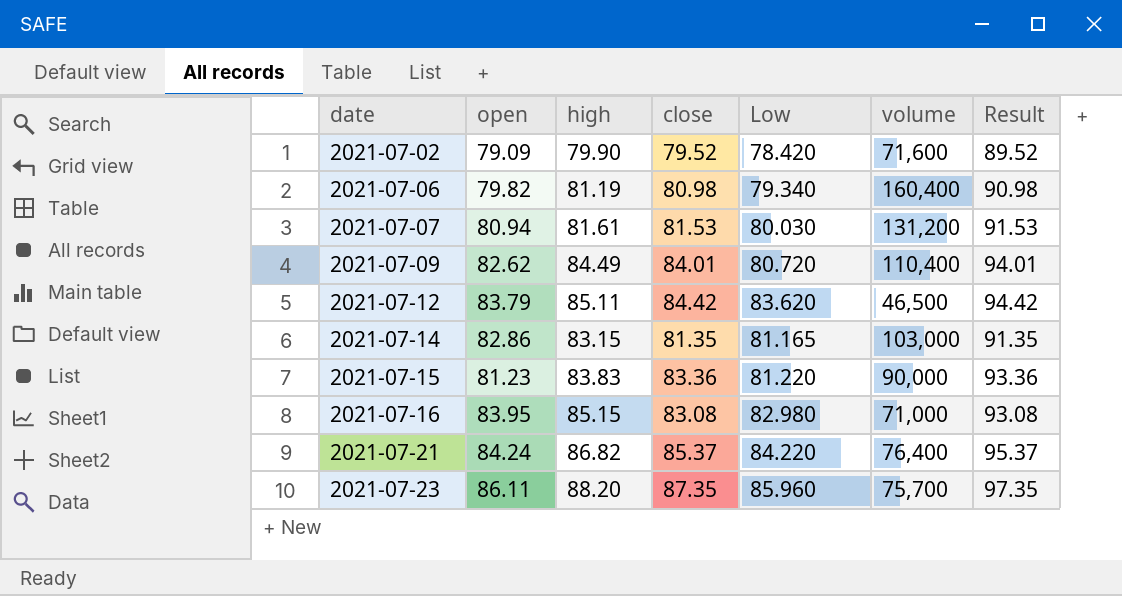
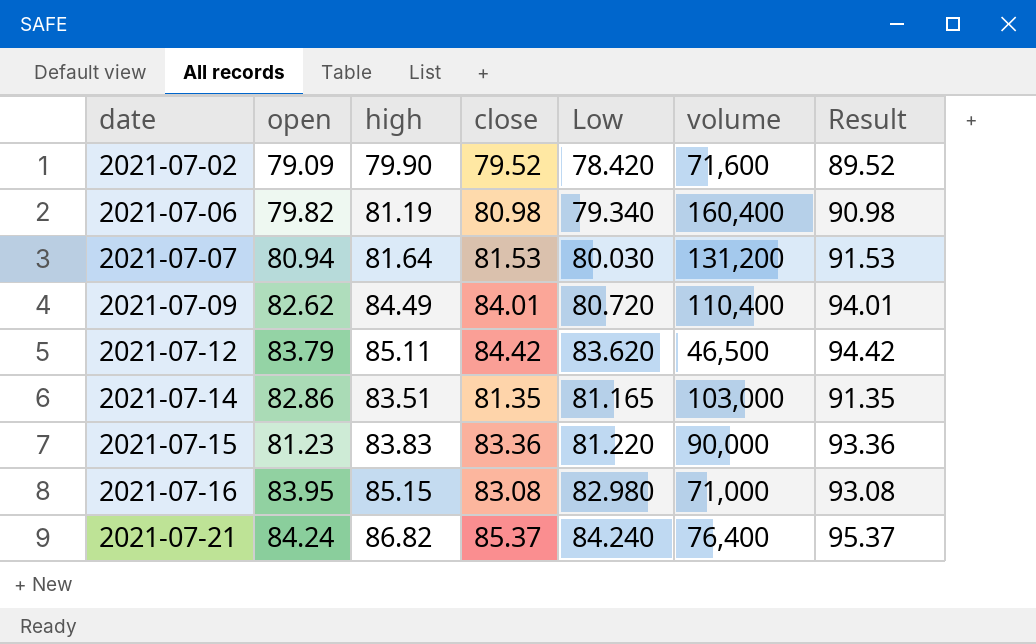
row 2021-07-23: 86.11 | 88.20 | 87.35 | 85.960 | 75,700 | 97.35 -> none
2021-07-07 | high: 81.61 -> 81.64
2021-07-14 | high: 83.15 -> 83.51
2021-07-21 | Low: 84.220 -> 84.240

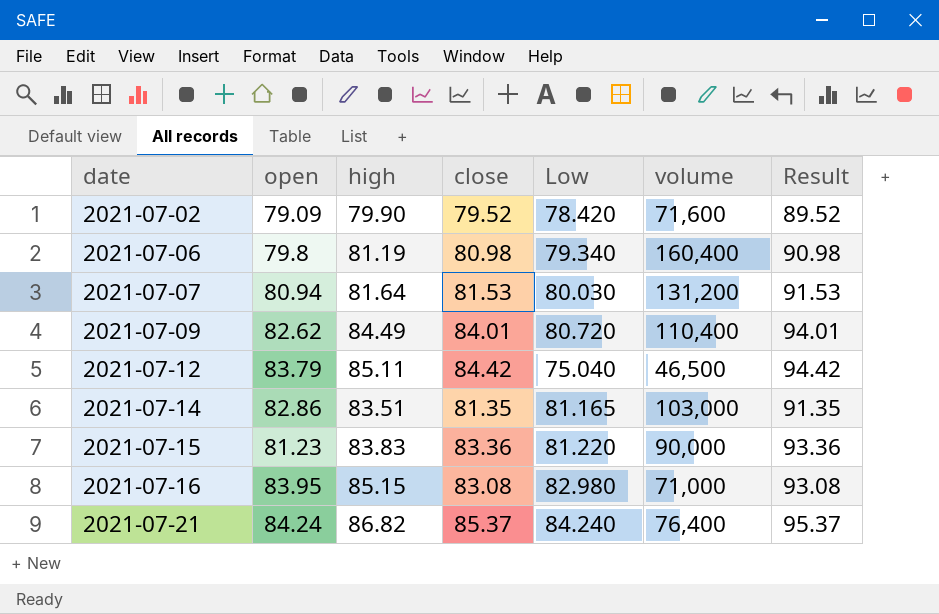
2021-07-06 | open: 79.82 -> 79.8
2021-07-12 | Low: 83.620 -> 75.040

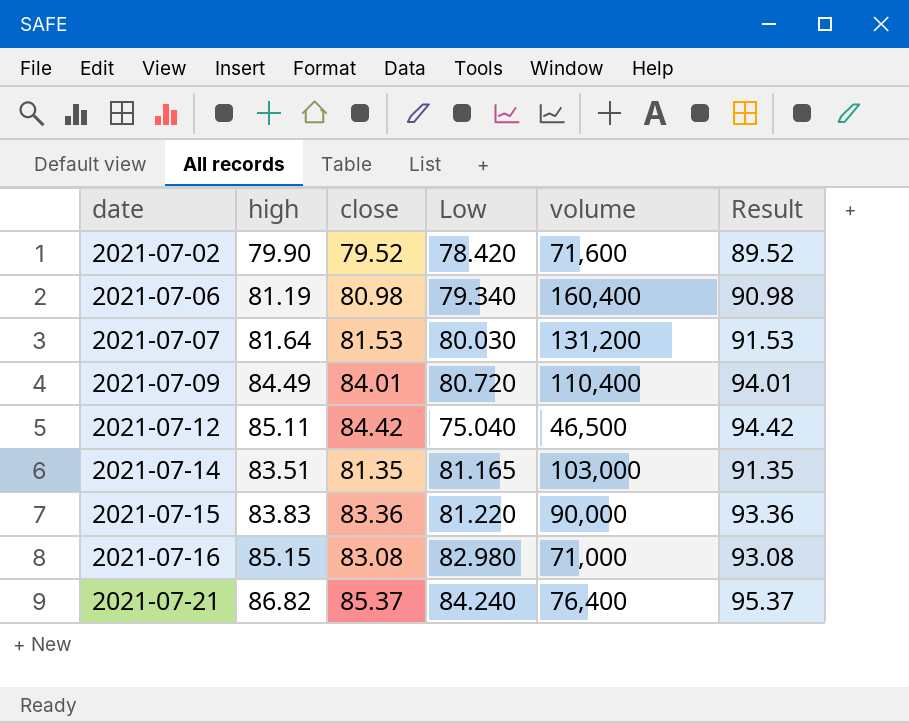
column open | position: 2 -> none

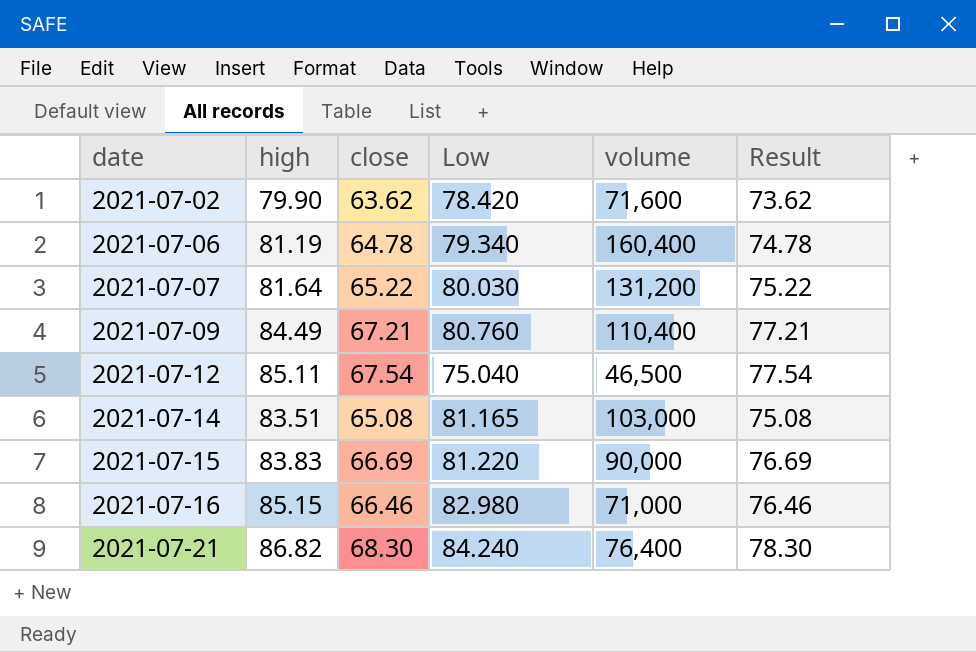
2021-07-02 | close: 79.52 -> 63.62
2021-07-02 | Result: 89.52 -> 73.62
2021-07-06 | close: 80.98 -> 64.78
2021-07-06 | Result: 90.98 -> 74.78
2021-07-07 | close: 81.53 -> 65.22
2021-07-07 | Result: 91.53 -> 75.22
2021-07-09 | close: 84.01 -> 67.21
2021-07-09 | Low: 80.720 -> 80.760
2021-07-09 | Result: 94.01 -> 77.21
2021-07-12 | close: 84.42 -> 67.54
2021-07-12 | Result: 94.42 -> 77.54
2021-07-14 | close: 81.35 -> 65.08
2021-07-14 | Result: 91.35 -> 75.08
2021-07-15 | close: 83.36 -> 66.69
2021-07-15 | Result: 93.36 -> 76.69
2021-07-16 | close: 83.08 -> 66.46
2021-07-16 | Result: 93.08 -> 76.46
2021-07-21 | close: 85.37 -> 68.30
2021-07-21 | Result: 95.37 -> 78.30

